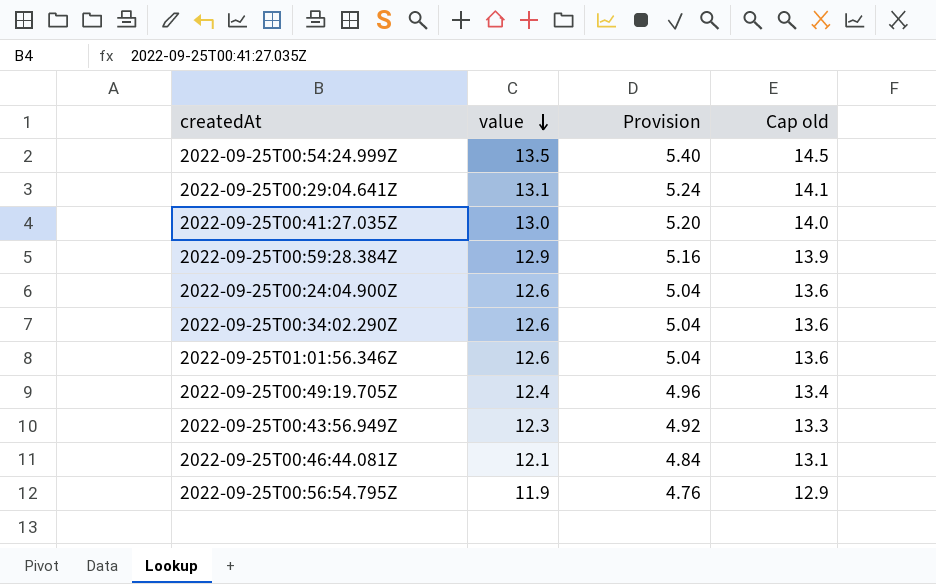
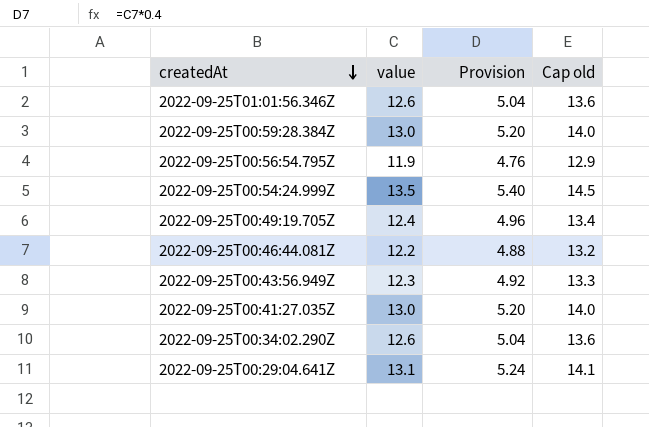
row order: value descending -> createdAt descending
row 2022-09-25T00:24:04.900Z: 12.6 | 5.04 | 13.6 -> none
2022-09-25T00:59:28.384Z | value: 12.9 -> 13.0
2022-09-25T00:59:28.384Z | Provision: 5.16 -> 5.20
2022-09-25T00:59:28.384Z | Cap old: 13.9 -> 14.0
2022-09-25T00:46:44.081Z | value: 12.1 -> 12.2
2022-09-25T00:46:44.081Z | Provision: 4.84 -> 4.88
2022-09-25T00:46:44.081Z | Cap old: 13.1 -> 13.2

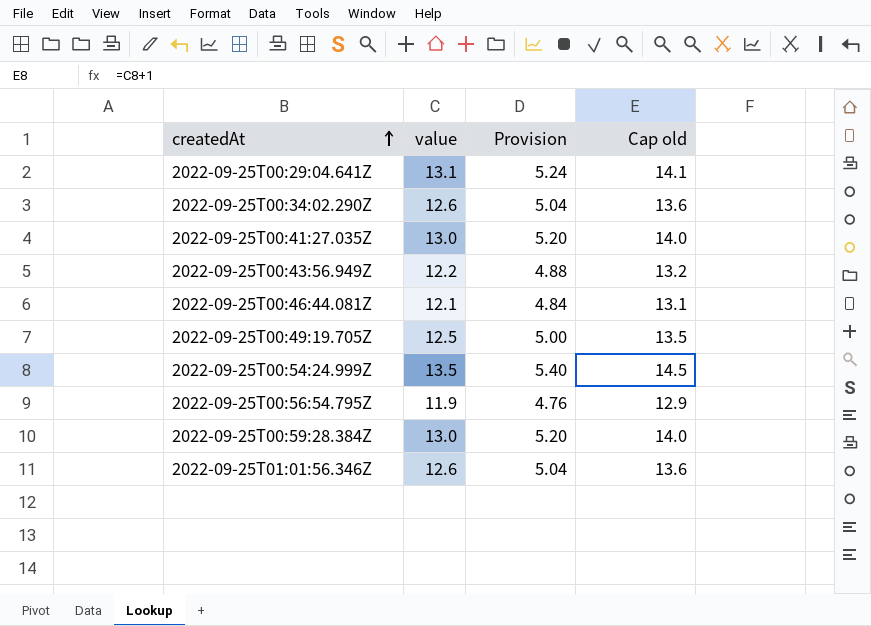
row order: createdAt descending -> createdAt ascending
2022-09-25T00:43:56.949Z | value: 12.3 -> 12.2
2022-09-25T00:43:56.949Z | Provision: 4.92 -> 4.88
2022-09-25T00:43:56.949Z | Cap old: 13.3 -> 13.2
2022-09-25T00:46:44.081Z | value: 12.2 -> 12.1
2022-09-25T00:46:44.081Z | Provision: 4.88 -> 4.84
2022-09-25T00:46:44.081Z | Cap old: 13.2 -> 13.1
2022-09-25T00:49:19.705Z | value: 12.4 -> 12.5
2022-09-25T00:49:19.705Z | Provision: 4.96 -> 5.00
2022-09-25T00:49:19.705Z | Cap old: 13.4 -> 13.5

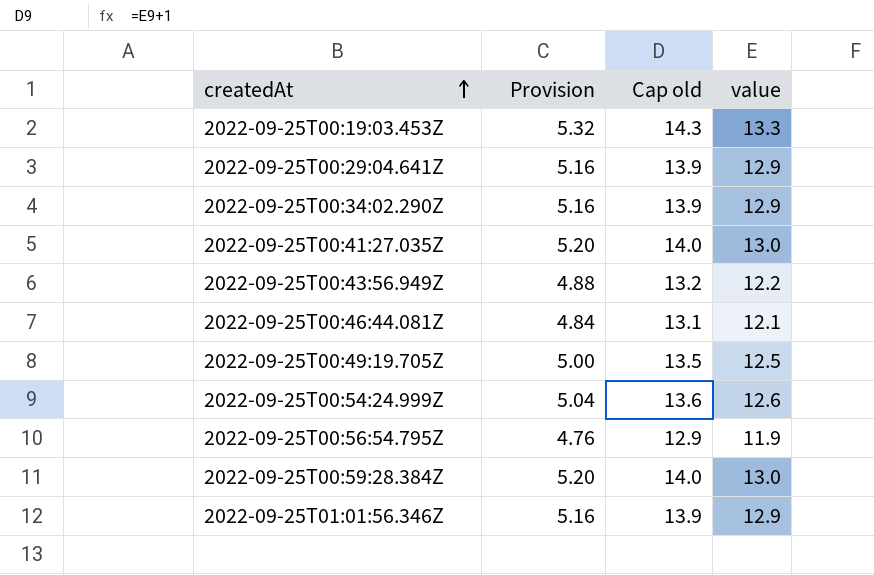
column value | position: 2 -> 4
row 2022-09-25T00:19:03.453Z: none -> 5.32 | 14.3 | 13.3
2022-09-25T00:29:04.641Z | Provision: 5.24 -> 5.16
2022-09-25T00:29:04.641Z | Cap old: 14.1 -> 13.9
2022-09-25T00:29:04.641Z | value: 13.1 -> 12.9
2022-09-25T00:34:02.290Z | Provision: 5.04 -> 5.16
2022-09-25T00:34:02.290Z | Cap old: 13.6 -> 13.9
2022-09-25T00:34:02.290Z | value: 12.6 -> 12.9
2022-09-25T00:54:24.999Z | Provision: 5.40 -> 5.04
2022-09-25T00:54:24.999Z | Cap old: 14.5 -> 13.6
2022-09-25T00:54:24.999Z | value: 13.5 -> 12.6
2022-09-25T01:01:56.346Z | Provision: 5.04 -> 5.16
2022-09-25T01:01:56.346Z | Cap old: 13.6 -> 13.9
2022-09-25T01:01:56.346Z | value: 12.6 -> 12.9

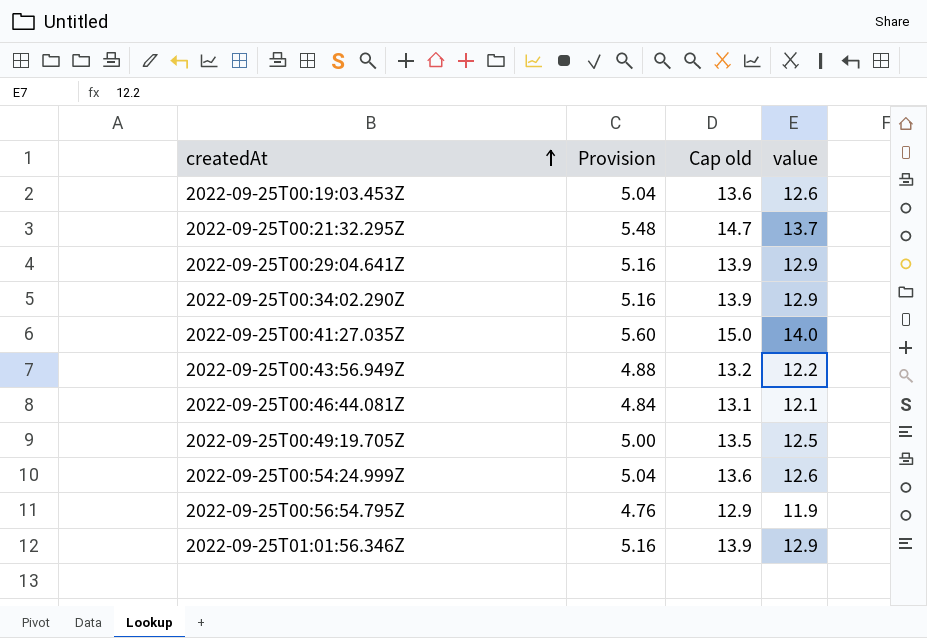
row 2022-09-25T00:59:28.384Z: 5.20 | 14.0 | 13.0 -> none
2022-09-25T00:19:03.453Z | Provision: 5.32 -> 5.04
2022-09-25T00:19:03.453Z | Cap old: 14.3 -> 13.6
2022-09-25T00:19:03.453Z | value: 13.3 -> 12.6
row 2022-09-25T00:21:32.295Z: none -> 5.48 | 14.7 | 13.7
2022-09-25T00:41:27.035Z | Provision: 5.20 -> 5.60
2022-09-25T00:41:27.035Z | Cap old: 14.0 -> 15.0
2022-09-25T00:41:27.035Z | value: 13.0 -> 14.0

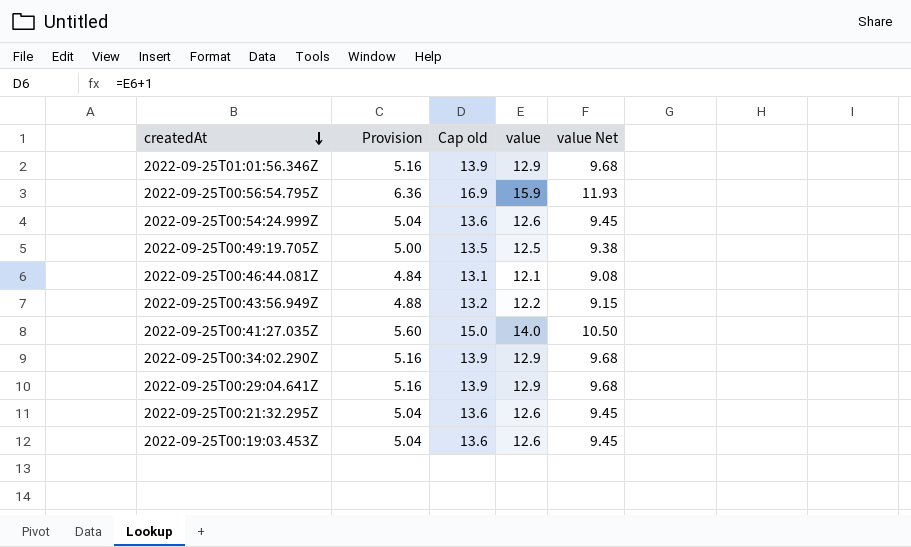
row order: createdAt ascending -> createdAt descending
column value Net | formula: none -> [value] * 0.75
2022-09-25T00:56:54.795Z | Provision: 4.76 -> 6.36
2022-09-25T00:56:54.795Z | Cap old: 12.9 -> 16.9
2022-09-25T00:56:54.795Z | value: 11.9 -> 15.9
2022-09-25T00:21:32.295Z | Provision: 5.48 -> 5.04
2022-09-25T00:21:32.295Z | Cap old: 14.7 -> 13.6
2022-09-25T00:21:32.295Z | value: 13.7 -> 12.6

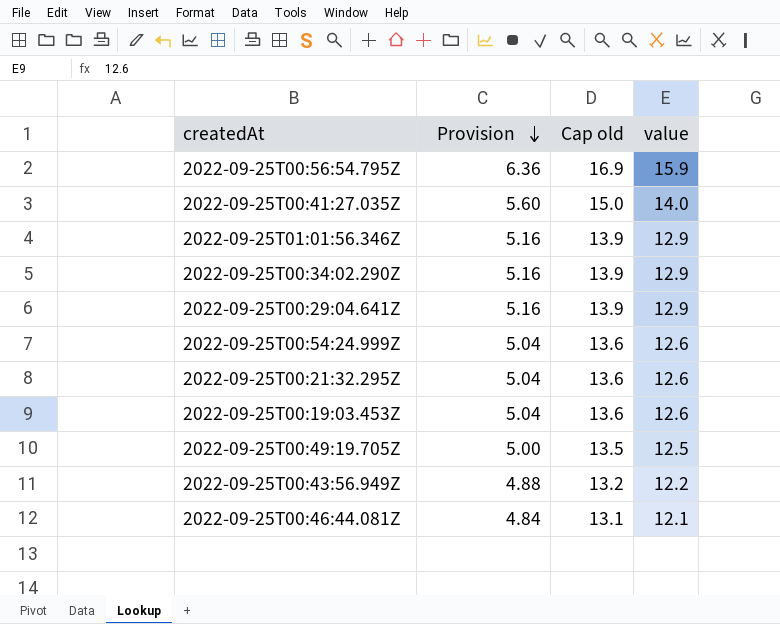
row order: createdAt descending -> Provision descending
column value Net | formula: [value] * 0.75 -> none

